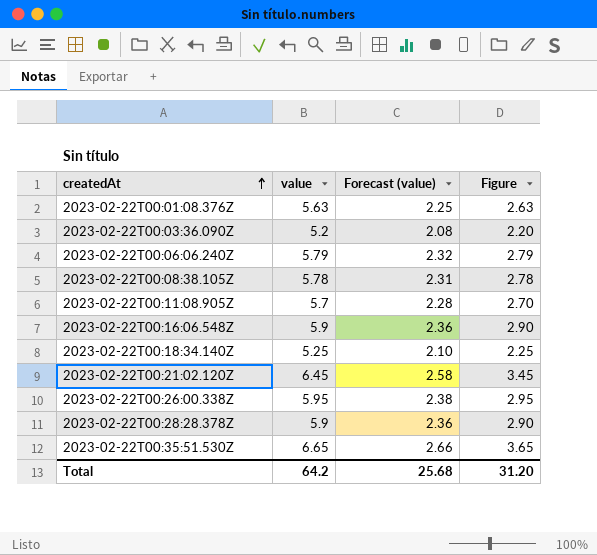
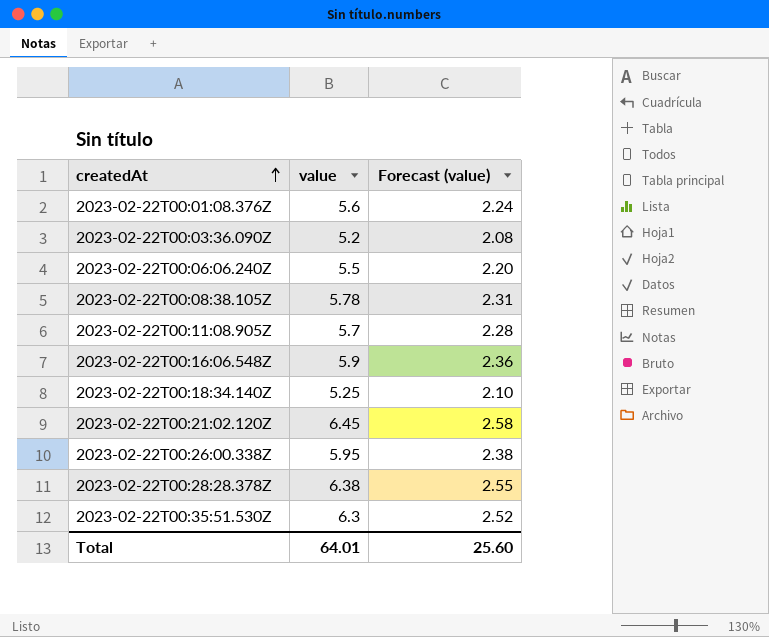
column Figure | formula: [value] - 3 -> none
2023-02-22T00:01:08.376Z | value: 5.63 -> 5.6
2023-02-22T00:01:08.376Z | Forecast (value): 2.25 -> 2.24
2023-02-22T00:06:06.240Z | value: 5.79 -> 5.5
2023-02-22T00:06:06.240Z | Forecast (value): 2.32 -> 2.20
2023-02-22T00:28:28.378Z | value: 5.9 -> 6.38
2023-02-22T00:28:28.378Z | Forecast (value): 2.36 -> 2.55
2023-02-22T00:35:51.530Z | value: 6.65 -> 6.3
2023-02-22T00:35:51.530Z | Forecast (value): 2.66 -> 2.52
Total | value: 64.2 -> 64.01
Total | Forecast (value): 25.68 -> 25.60

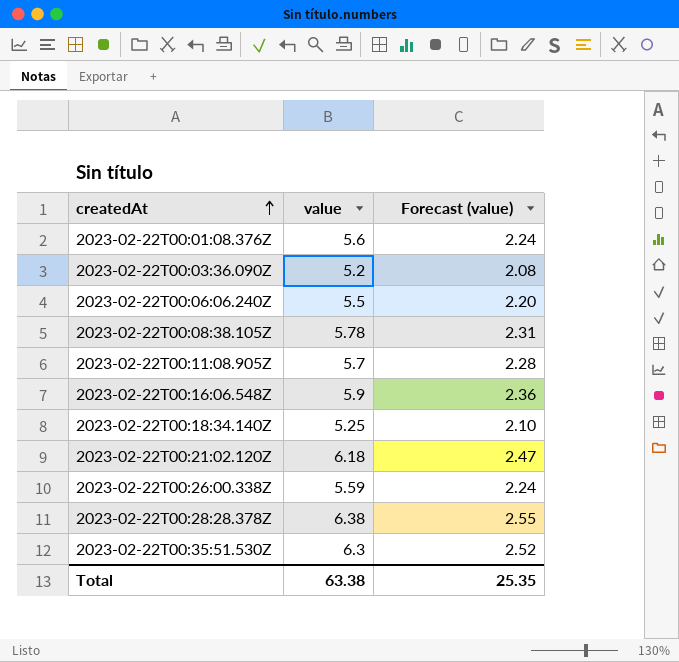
2023-02-22T00:21:02.120Z | value: 6.45 -> 6.18
2023-02-22T00:21:02.120Z | Forecast (value): 2.58 -> 2.47
2023-02-22T00:26:00.338Z | value: 5.95 -> 5.59
2023-02-22T00:26:00.338Z | Forecast (value): 2.38 -> 2.24
Total | value: 64.01 -> 63.38
Total | Forecast (value): 25.60 -> 25.35

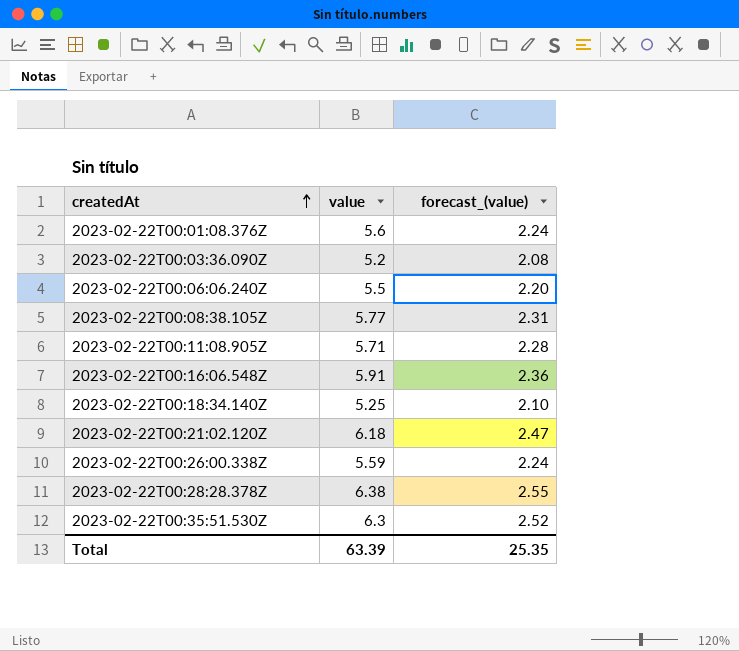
column name: Forecast (value) -> forecast_(value)
2023-02-22T00:08:38.105Z | value: 5.78 -> 5.77
2023-02-22T00:11:08.905Z | value: 5.7 -> 5.71
2023-02-22T00:16:06.548Z | value: 5.9 -> 5.91
Total | value: 63.38 -> 63.39

